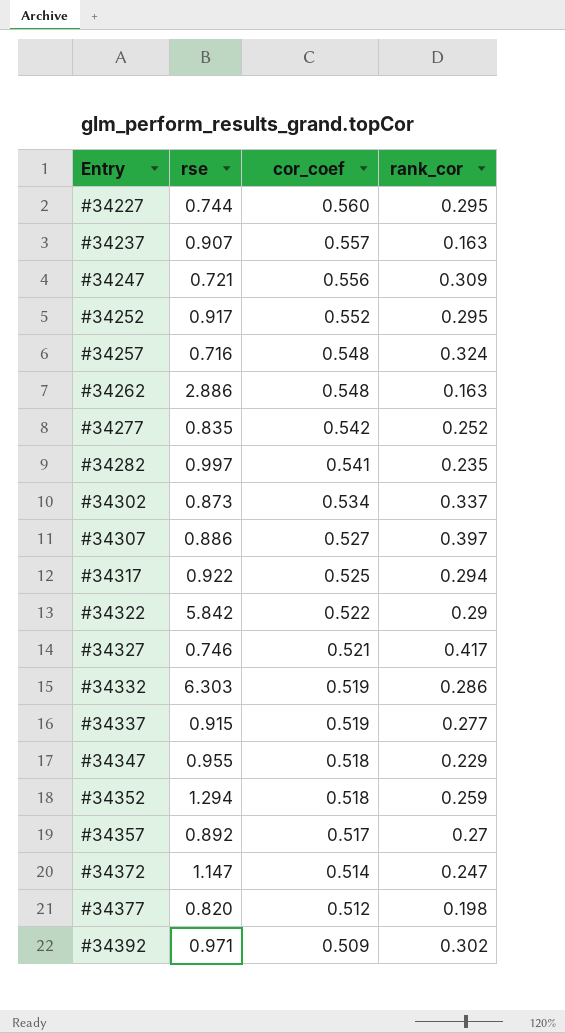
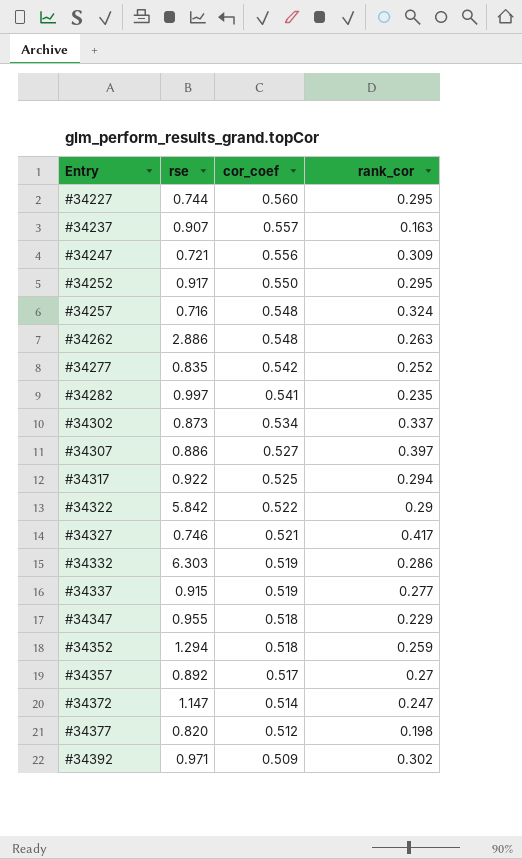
#34252 | cor_coef: 0.552 -> 0.550
#34262 | rank_cor: 0.163 -> 0.263

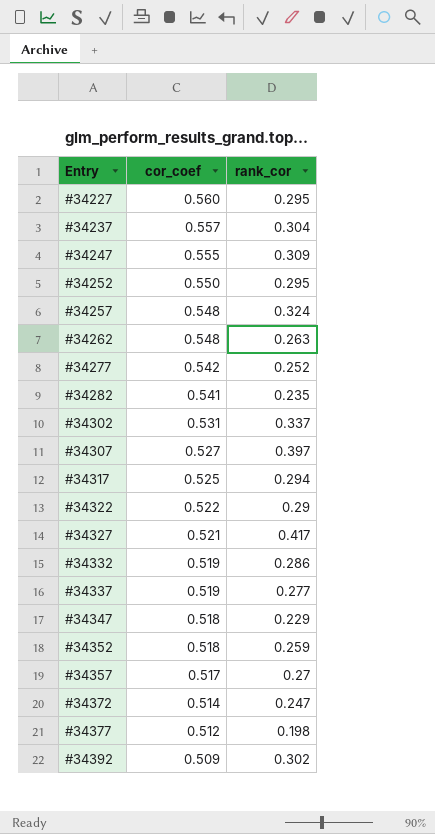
column rse | position: 2 -> none
#34237 | rank_cor: 0.163 -> 0.304
#34247 | cor_coef: 0.556 -> 0.555
#34302 | cor_coef: 0.534 -> 0.531

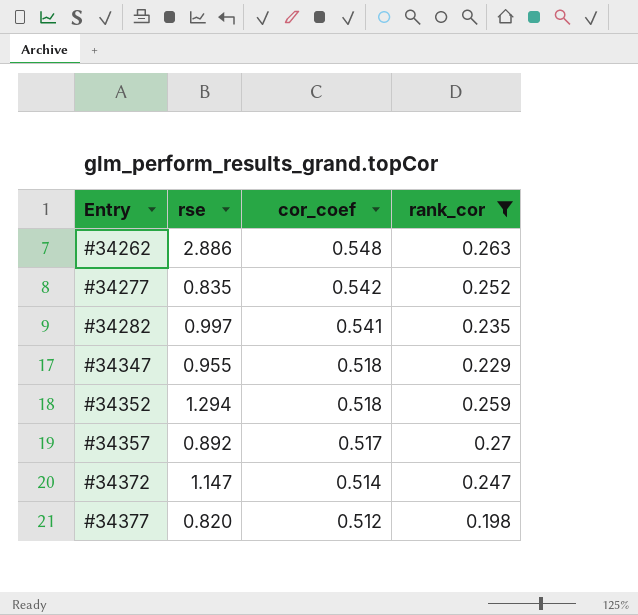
filter: none -> rank_cor <= 0.27
column rse | position: none -> 2

